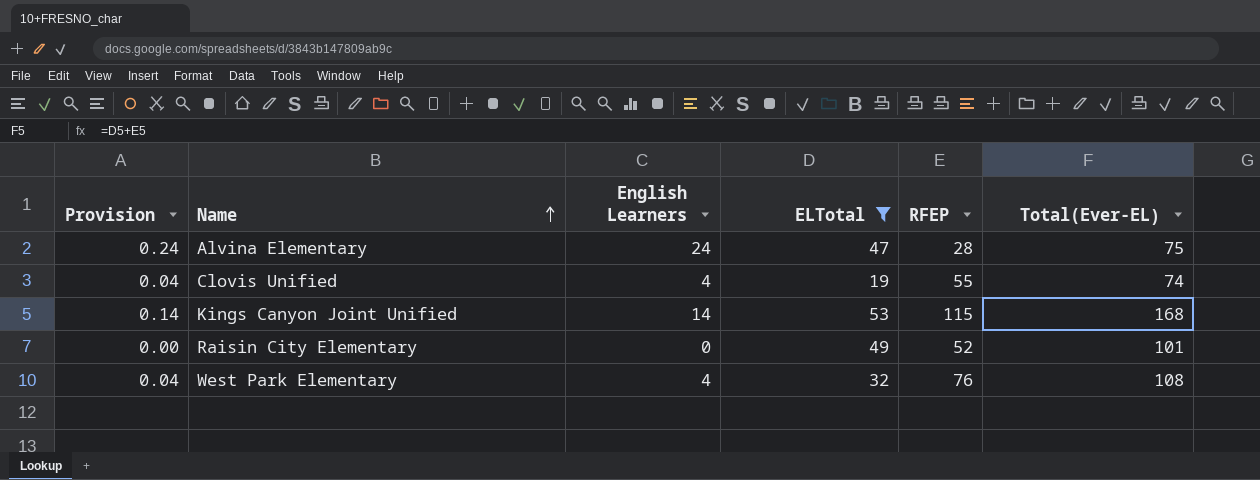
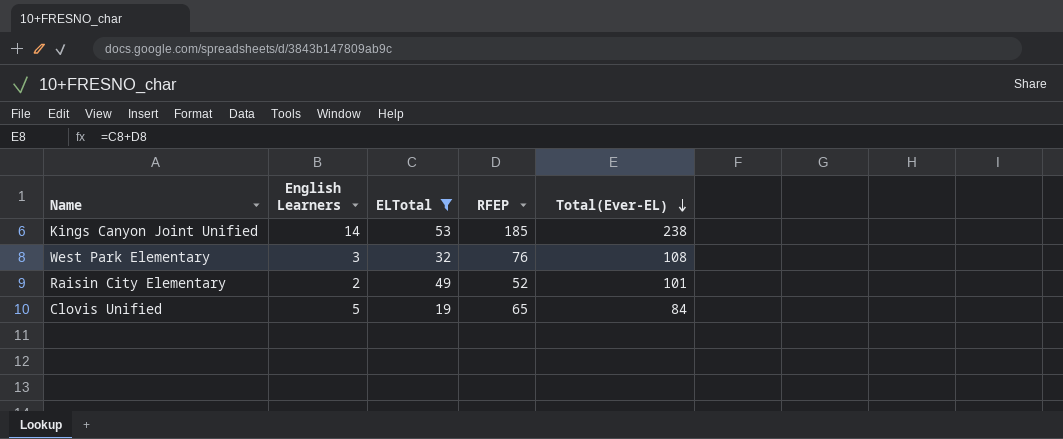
row order: Name ascending -> Total(Ever-EL) descending
column Provision | formula: [English Learners] * 0.01 -> none
row Alvina Elementary: 0.24 | 24 | 47 | 28 | 75 -> none
Kings Canyon Joint Unified | RFEP: 115 -> 185
Kings Canyon Joint Unified | Total(Ever-EL): 168 -> 238
West Park Elementary | English Learners: 4 -> 3
Raisin City Elementary | English Learners: 0 -> 2
Clovis Unified | English Learners: 4 -> 5
Clovis Unified | RFEP: 55 -> 65
Clovis Unified | Total(Ever-EL): 74 -> 84

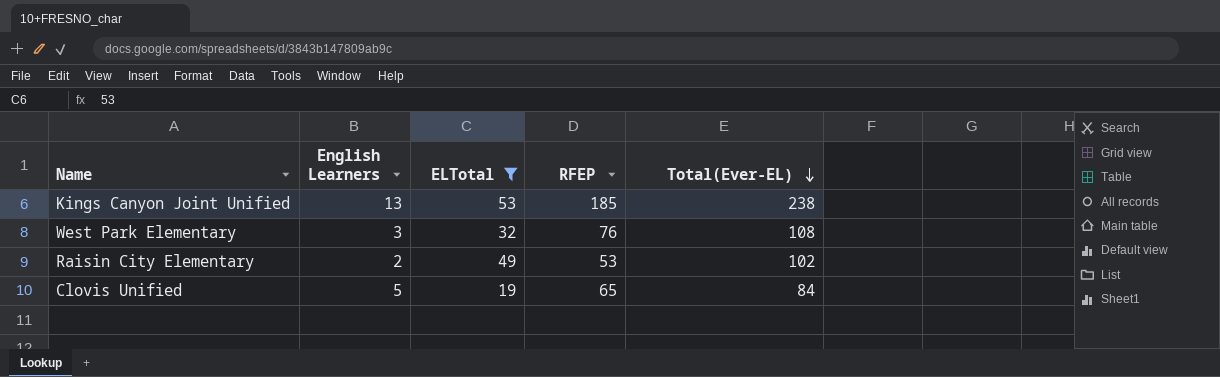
Kings Canyon Joint Unified | English Learners: 14 -> 13
Raisin City Elementary | RFEP: 52 -> 53
Raisin City Elementary | Total(Ever-EL): 101 -> 102

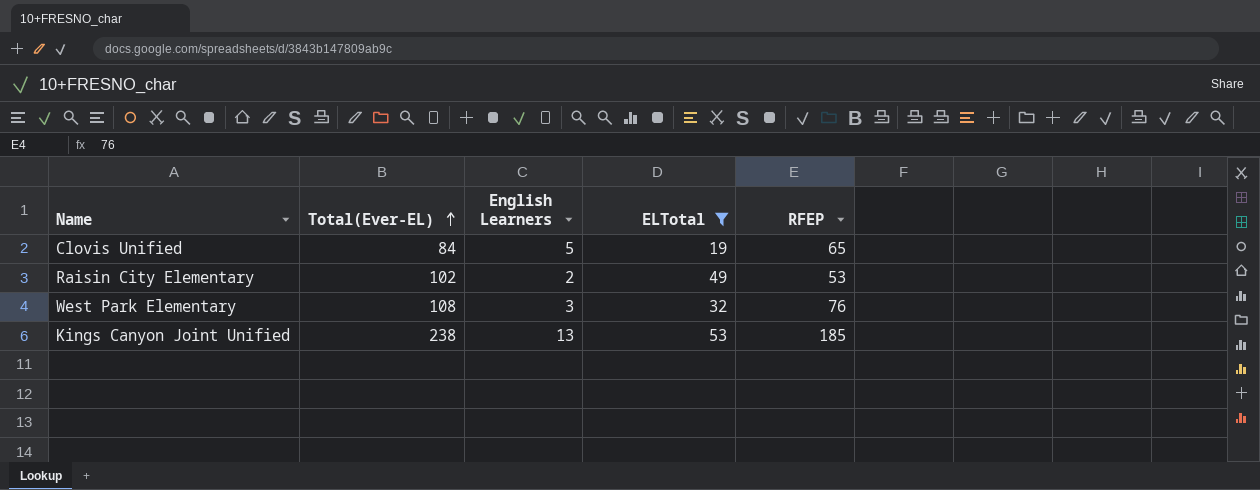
row order: Total(Ever-EL) descending -> Total(Ever-EL) ascending
column Total(Ever-EL) | position: 5 -> 2

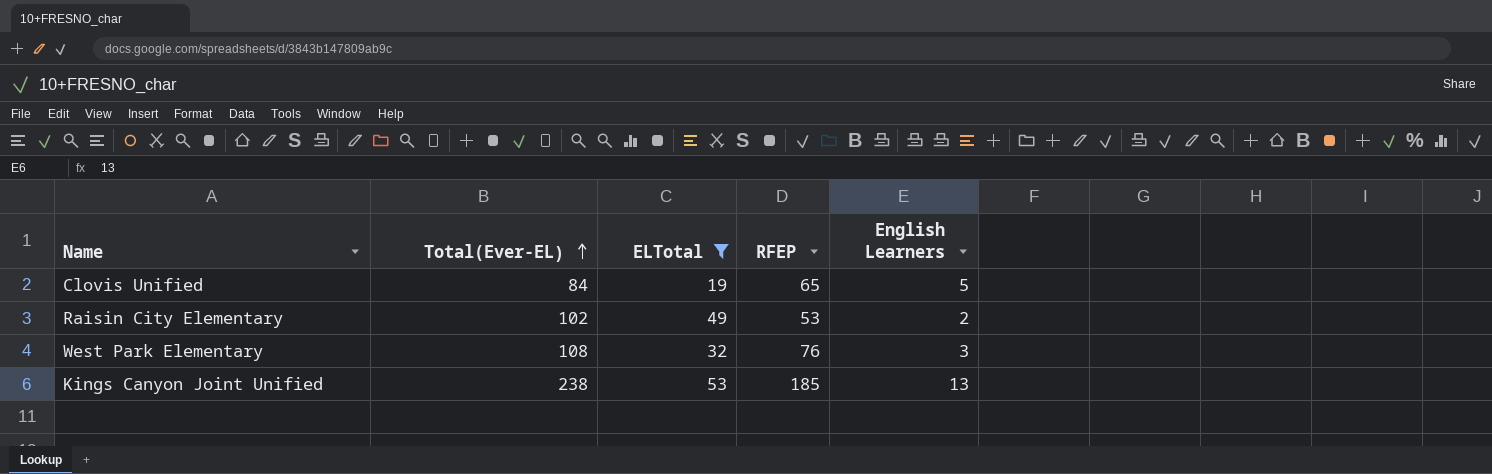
column English Learners | position: 3 -> 5

